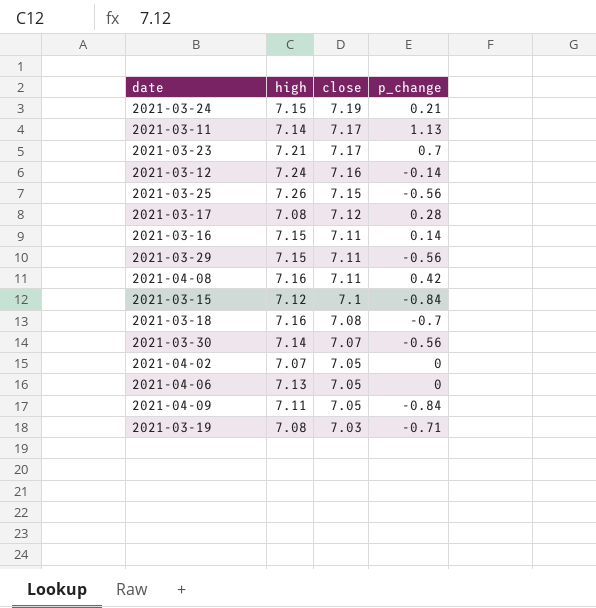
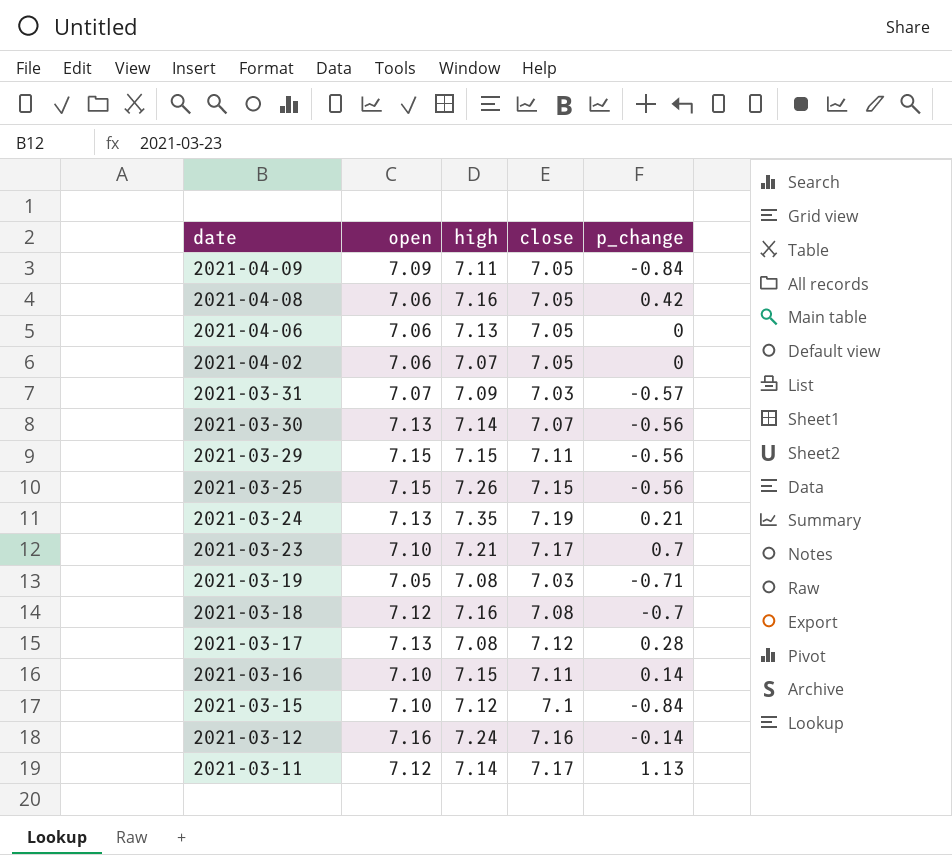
row order: close descending -> date descending
column open | position: none -> 2
2021-04-08 | close: 7.11 -> 7.05
row 2021-03-31: none -> 7.07 | 7.09 | 7.03 | -0.57
2021-03-24 | high: 7.15 -> 7.35

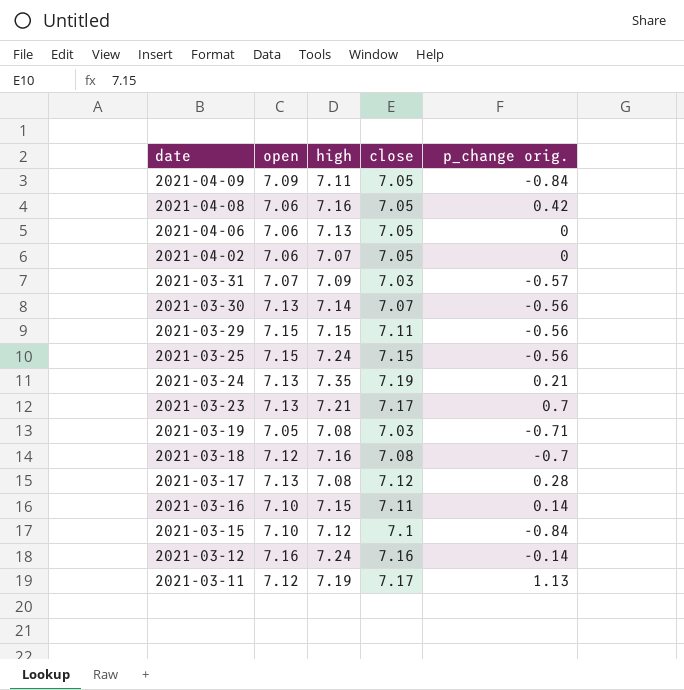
column name: p_change -> p_change orig.
2021-03-25 | high: 7.26 -> 7.24
2021-03-23 | open: 7.10 -> 7.13
2021-03-11 | high: 7.14 -> 7.19

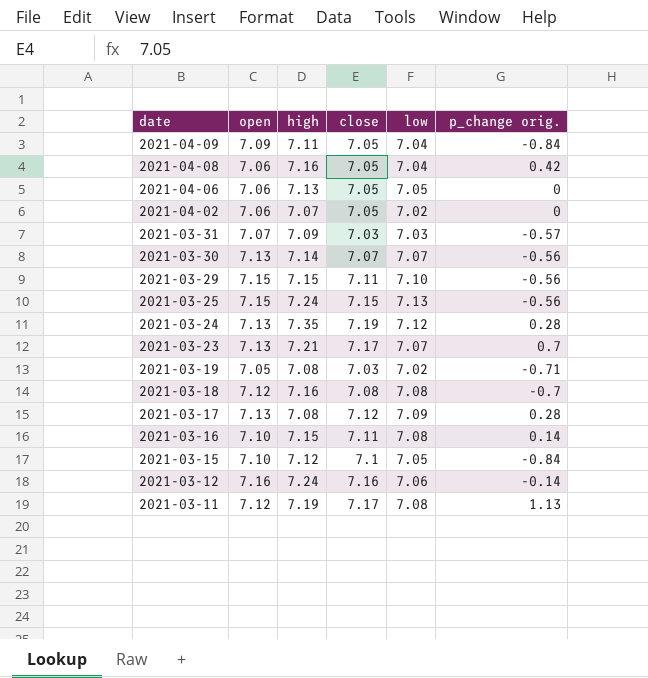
column low | position: none -> 5
2021-03-24 | p_change orig.: 0.21 -> 0.28

